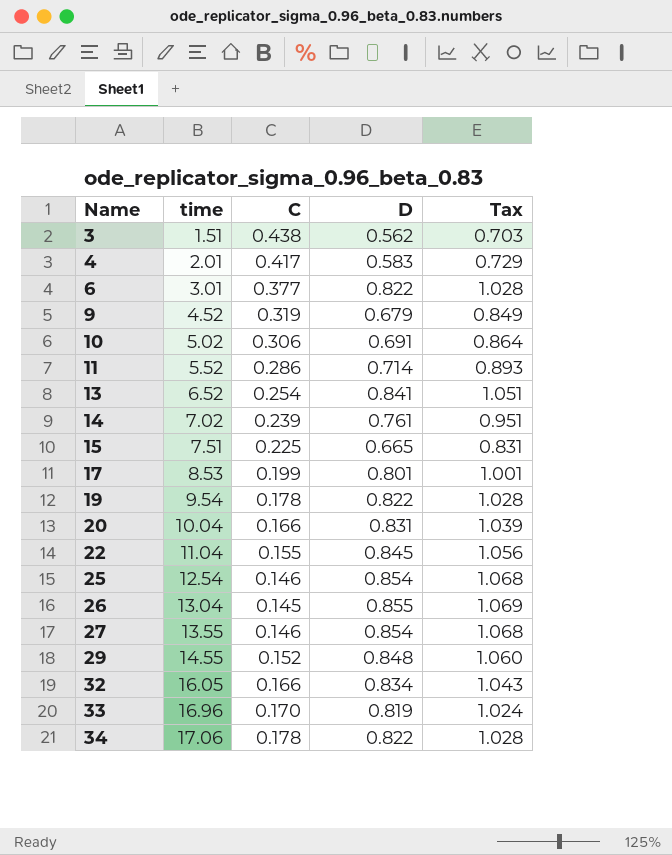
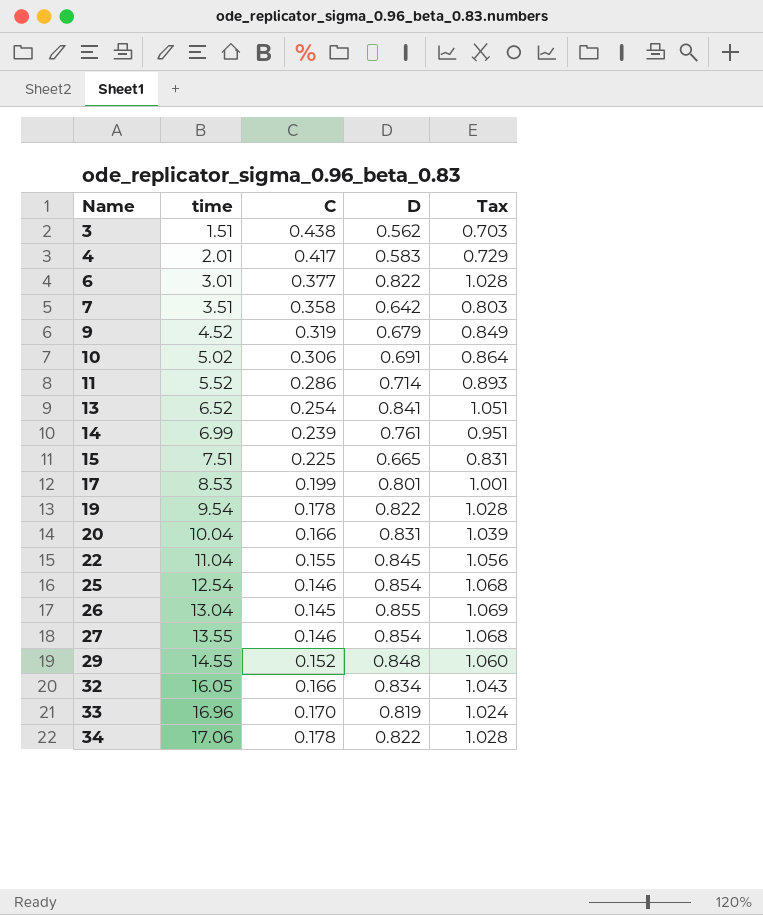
row 7: none -> 3.51 | 0.358 | 0.642 | 0.803
14 | time: 7.02 -> 6.99

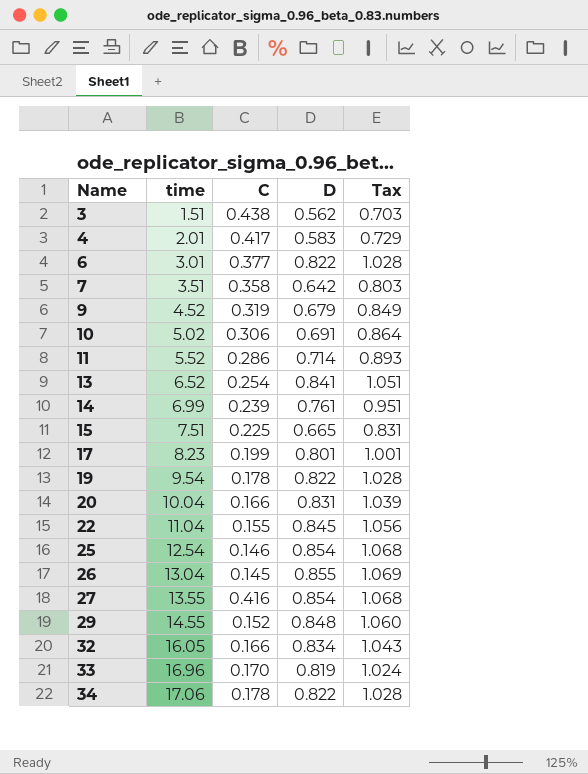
17 | time: 8.53 -> 8.23
27 | C: 0.146 -> 0.416

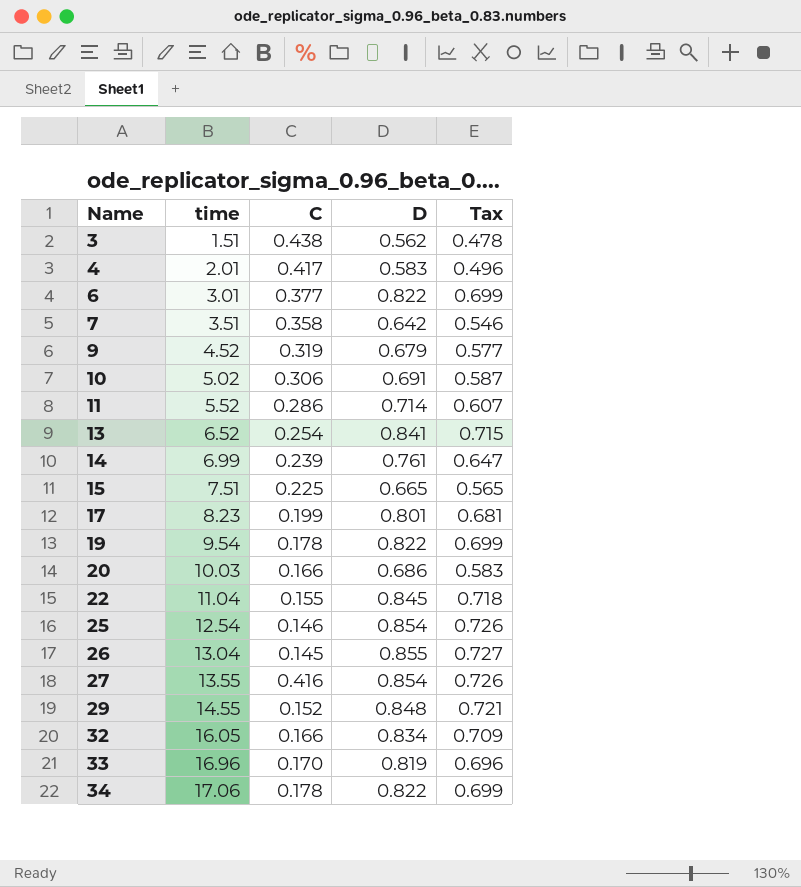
column Tax | formula: [D] * 1.25 -> [D] * 0.85
20 | time: 10.04 -> 10.03
20 | D: 0.831 -> 0.686

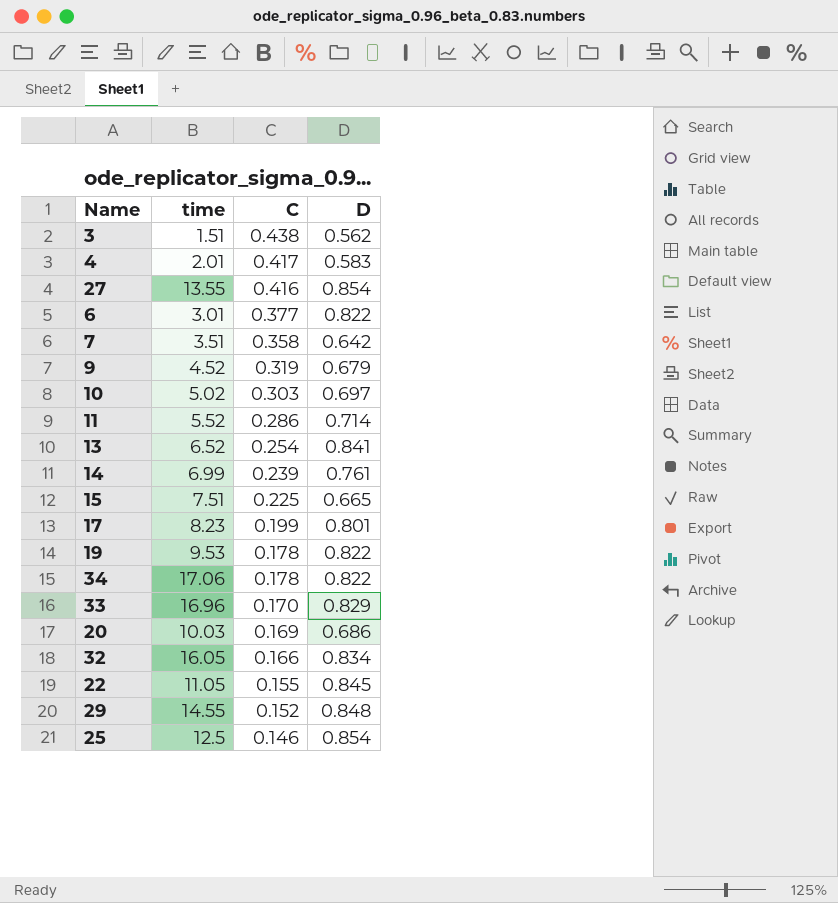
row order: Name ascending -> C descending
column Tax | formula: [D] * 0.85 -> none
row 26: 13.04 | 0.145 | 0.855 | 0.727 -> none
10 | C: 0.306 -> 0.303
10 | D: 0.691 -> 0.697
19 | time: 9.54 -> 9.53
33 | D: 0.819 -> 0.829
20 | C: 0.166 -> 0.169
22 | time: 11.04 -> 11.05
25 | time: 12.54 -> 12.5

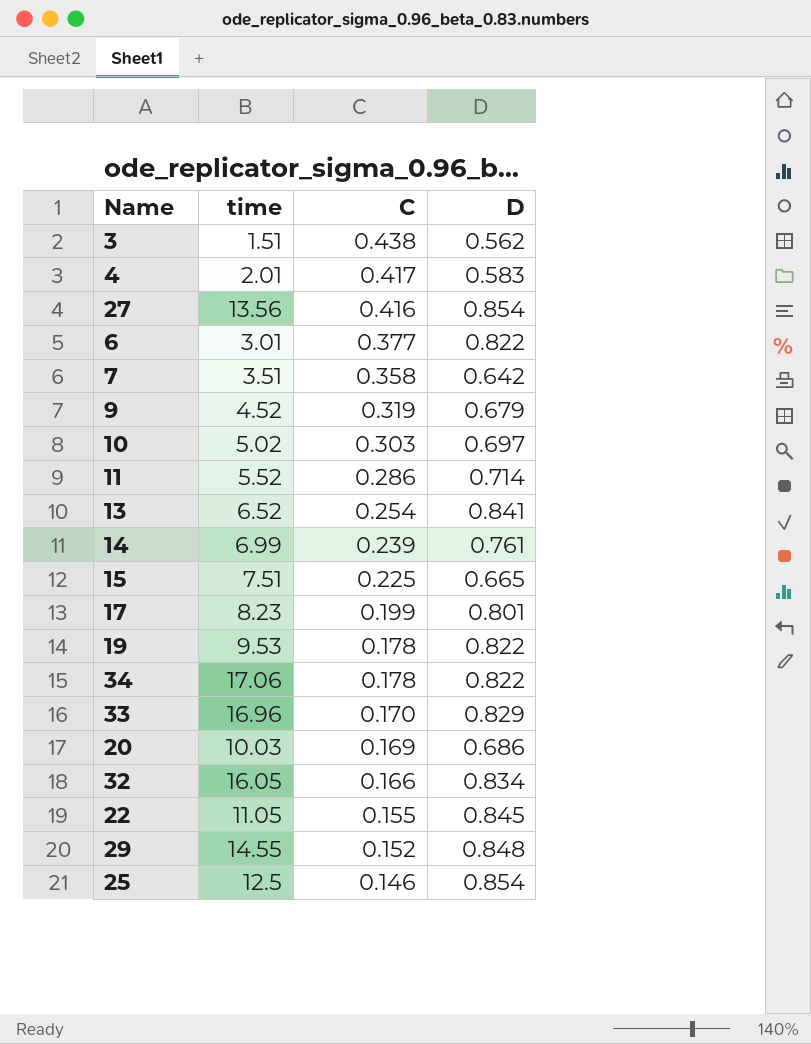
27 | time: 13.55 -> 13.56

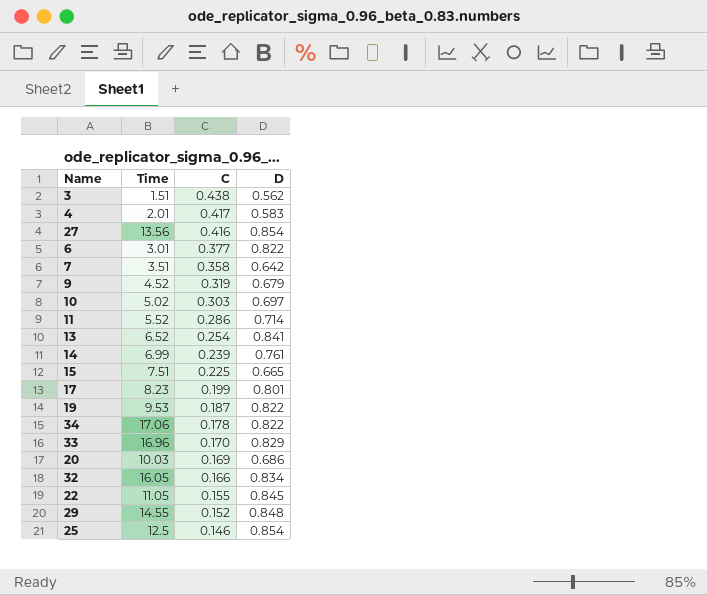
column name: time -> Time
19 | C: 0.178 -> 0.187

